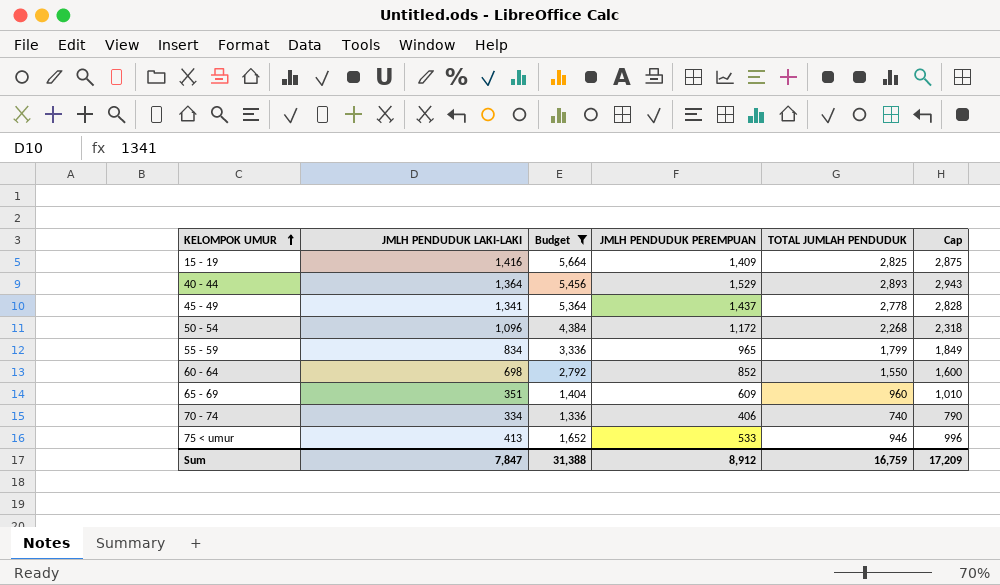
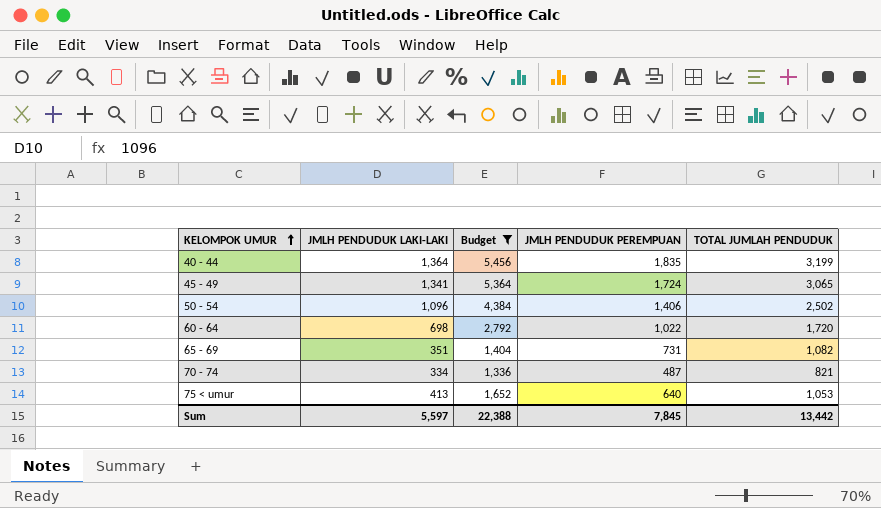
column Cap | formula: [TOTAL JUMLAH PENDUDUK] + 50 -> none
row 15 - 19: 1,416 | 5,664 | 1,409 | 2,825 | 2,875 -> none
row 55 - 59: 834 | 3,336 | 965 | 1,799 | 1,849 -> none
40 - 44 | JMLH PENDUDUK PEREMPUAN: 1,529 -> 1,835
40 - 44 | TOTAL JUMLAH PENDUDUK: 2,893 -> 3,199
45 - 49 | JMLH PENDUDUK PEREMPUAN: 1,437 -> 1,724
45 - 49 | TOTAL JUMLAH PENDUDUK: 2,778 -> 3,065
50 - 54 | JMLH PENDUDUK PEREMPUAN: 1,172 -> 1,406
50 - 54 | TOTAL JUMLAH PENDUDUK: 2,268 -> 2,502
60 - 64 | JMLH PENDUDUK PEREMPUAN: 852 -> 1,022
60 - 64 | TOTAL JUMLAH PENDUDUK: 1,550 -> 1,720
65 - 69 | JMLH PENDUDUK PEREMPUAN: 609 -> 731
65 - 69 | TOTAL JUMLAH PENDUDUK: 960 -> 1,082
70 - 74 | JMLH PENDUDUK PEREMPUAN: 406 -> 487
70 - 74 | TOTAL JUMLAH PENDUDUK: 740 -> 821
75 < umur | JMLH PENDUDUK PEREMPUAN: 533 -> 640
75 < umur | TOTAL JUMLAH PENDUDUK: 946 -> 1,053
Sum | JMLH PENDUDUK LAKI-LAKI: 7,847 -> 5,597
Sum | Budget: 31,388 -> 22,388
Sum | JMLH PENDUDUK PEREMPUAN: 8,912 -> 7,845
Sum | TOTAL JUMLAH PENDUDUK: 16,759 -> 13,442

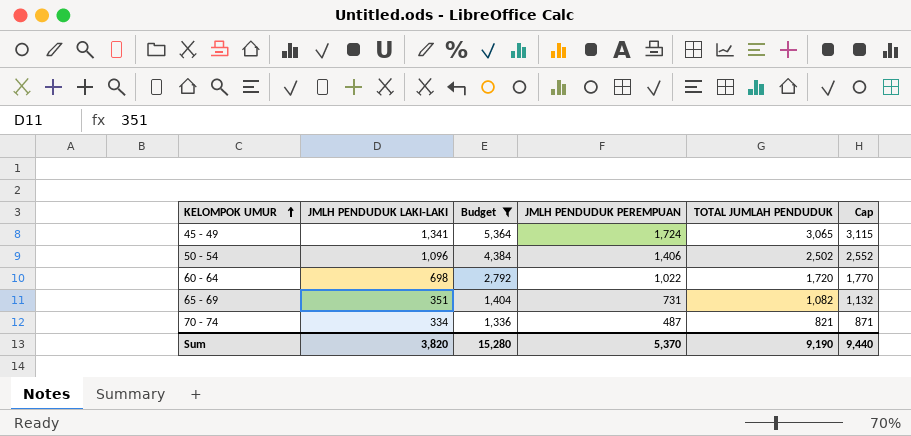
column Cap | formula: none -> [TOTAL JUMLAH PENDUDUK] + 50
row 40 - 44: 1,364 | 5,456 | 1,835 | 3,199 -> none
row 75 < umur: 413 | 1,652 | 640 | 1,053 -> none
Sum | JMLH PENDUDUK LAKI-LAKI: 5,597 -> 3,820
Sum | Budget: 22,388 -> 15,280
Sum | JMLH PENDUDUK PEREMPUAN: 7,845 -> 5,370
Sum | TOTAL JUMLAH PENDUDUK: 13,442 -> 9,190

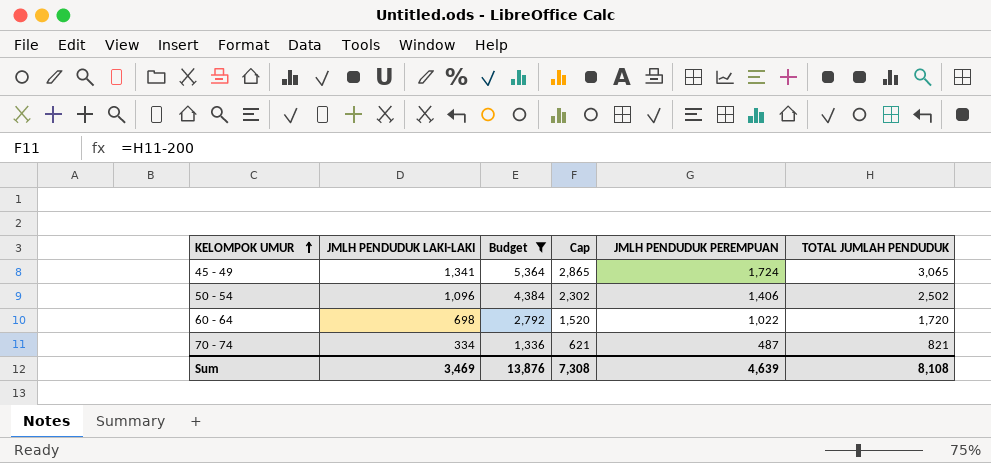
column Cap | formula: [TOTAL JUMLAH PENDUDUK] + 50 -> [TOTAL JUMLAH PENDUDUK] - 200
column Cap | position: 6 -> 4
row 65 - 69: 351 | 1,404 | 731 | 1,082 | 1,132 -> none
Sum | JMLH PENDUDUK LAKI-LAKI: 3,820 -> 3,469
Sum | Budget: 15,280 -> 13,876
Sum | Cap: 9,440 -> 7,308
Sum | JMLH PENDUDUK PEREMPUAN: 5,370 -> 4,639
Sum | TOTAL JUMLAH PENDUDUK: 9,190 -> 8,108

